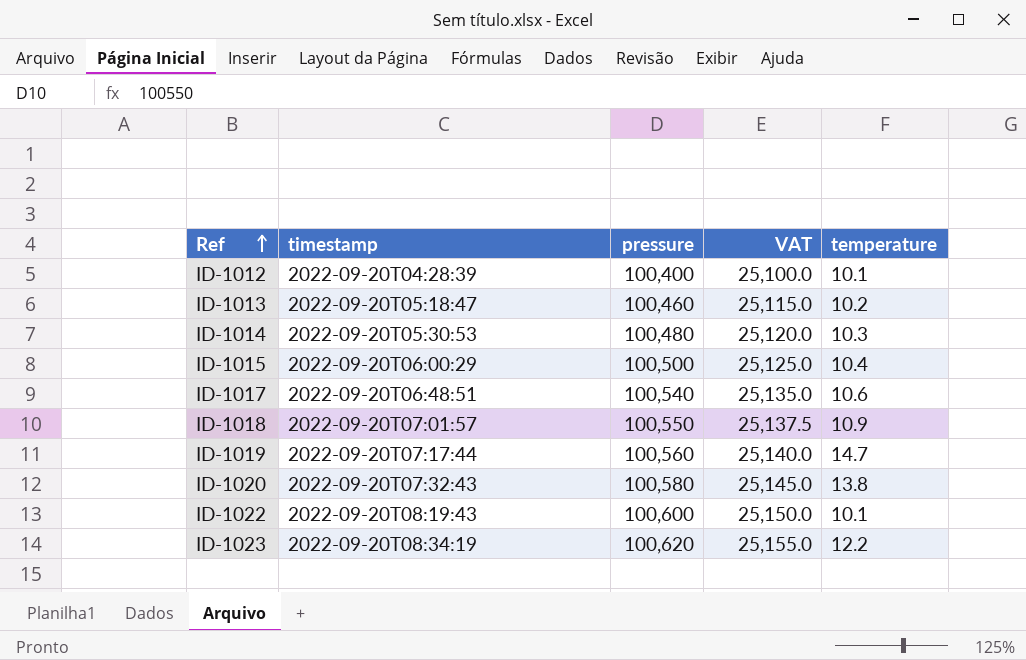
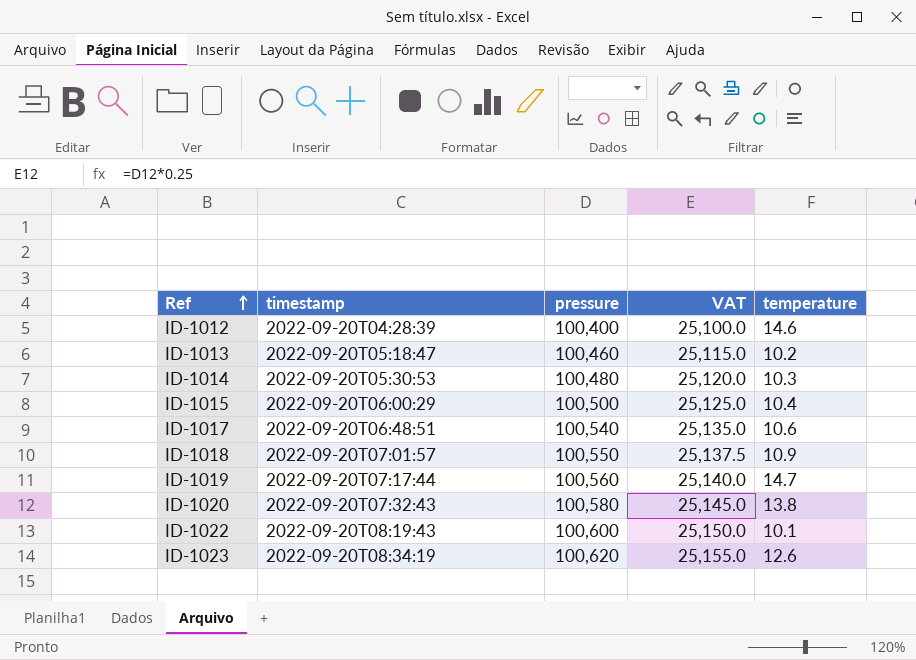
ID-1012 | temperature: 10.1 -> 14.6
ID-1023 | temperature: 12.2 -> 12.6

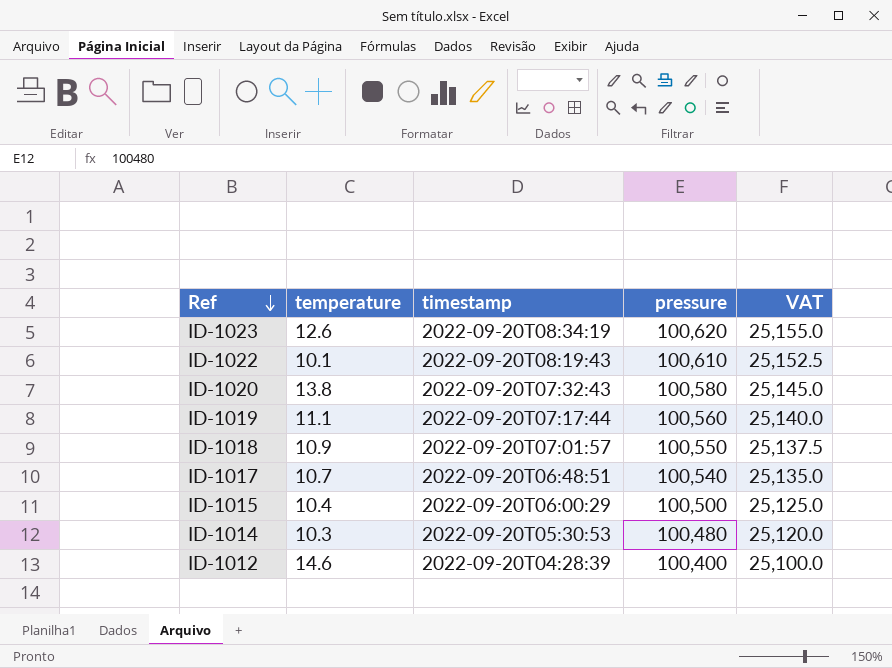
row order: Ref ascending -> Ref descending
column temperature | position: 5 -> 2
row ID-1013: 2022-09-20T05:18:47 | 100,460 | 25,115.0 | 10.2 -> none
ID-1022 | pressure: 100,600 -> 100,610
ID-1022 | VAT: 25,150.0 -> 25,152.5
ID-1019 | temperature: 14.7 -> 11.1
ID-1017 | temperature: 10.6 -> 10.7

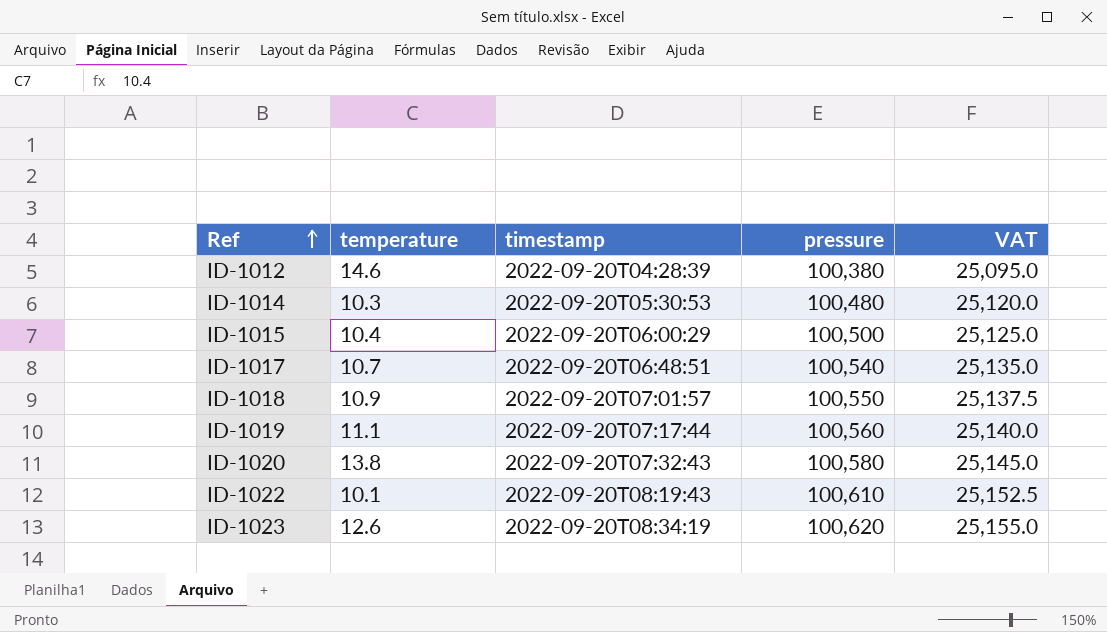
row order: Ref descending -> Ref ascending
ID-1012 | pressure: 100,400 -> 100,380
ID-1012 | VAT: 25,100.0 -> 25,095.0

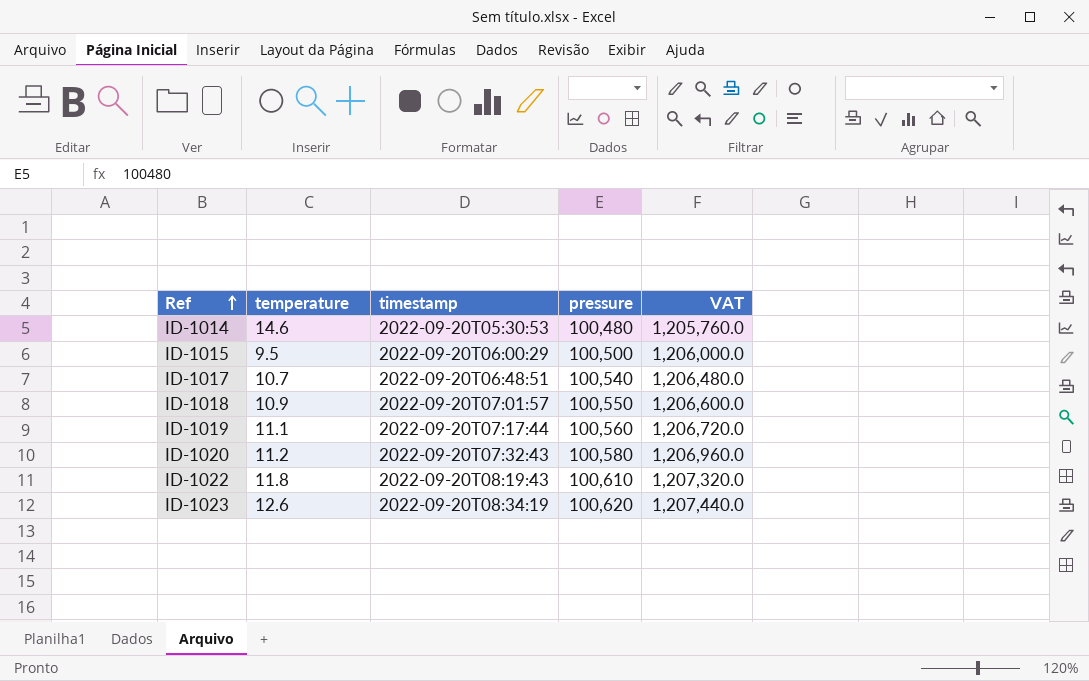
column VAT | formula: [pressure] * 0.25 -> [pressure] * 12
row ID-1012: 14.6 | 2022-09-20T04:28:39 | 100,380 | 25,095.0 -> none
ID-1014 | temperature: 10.3 -> 14.6
ID-1015 | temperature: 10.4 -> 9.5
ID-1020 | temperature: 13.8 -> 11.2
ID-1022 | temperature: 10.1 -> 11.8

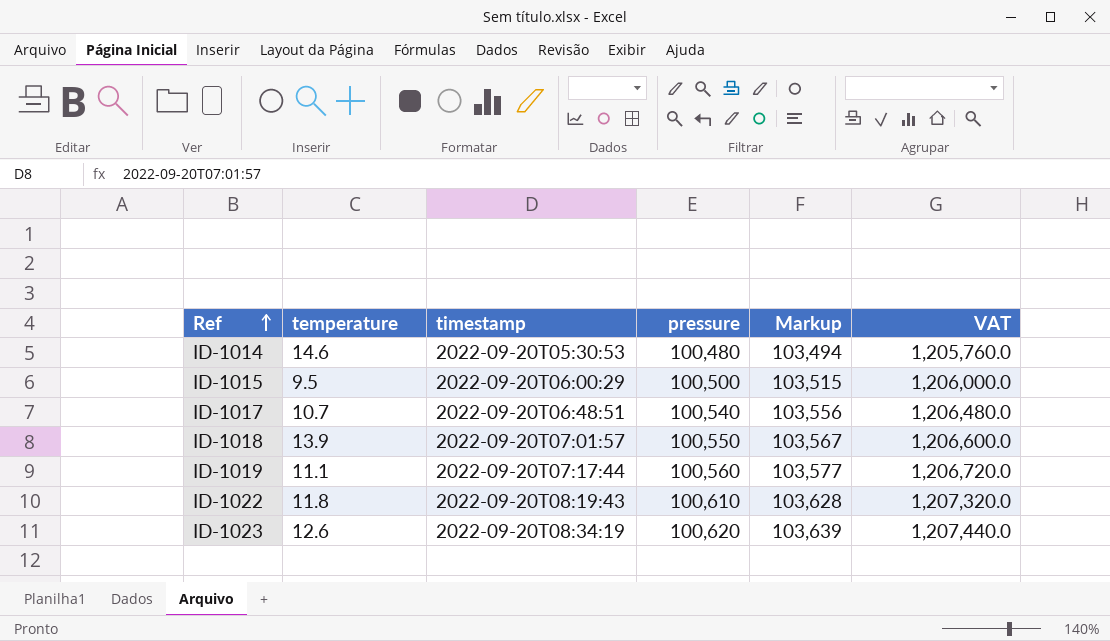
column Markup | formula: none -> [pressure] * 1.03
row ID-1020: 11.2 | 2022-09-20T07:32:43 | 100,580 | 1,206,960.0 -> none
ID-1018 | temperature: 10.9 -> 13.9

